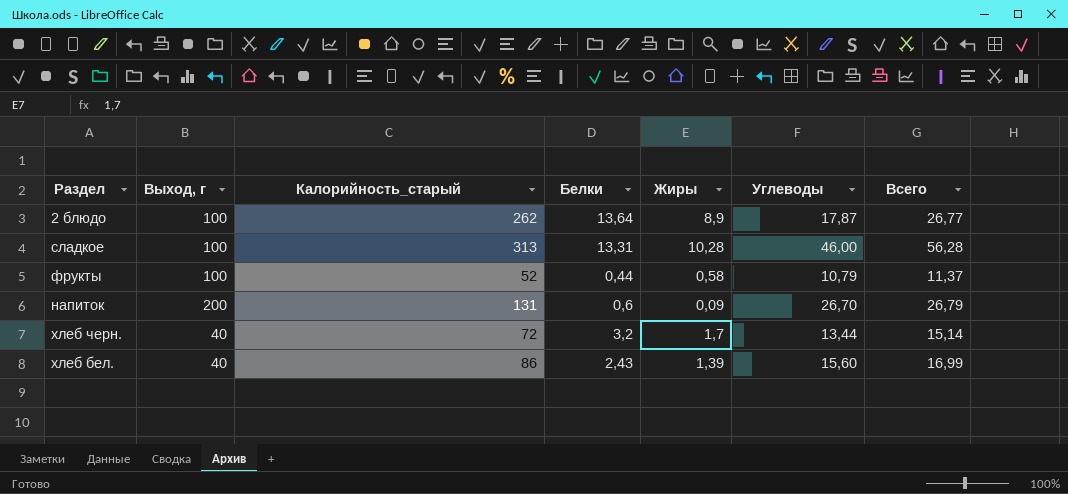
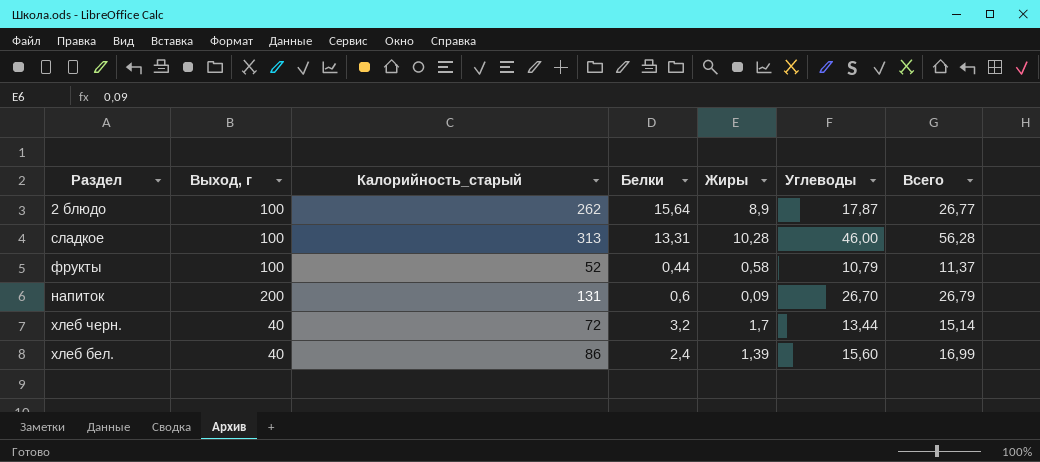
2 блюдо | Белки: 13,64 -> 15,64
хлеб бел. | Белки: 2,43 -> 2,4

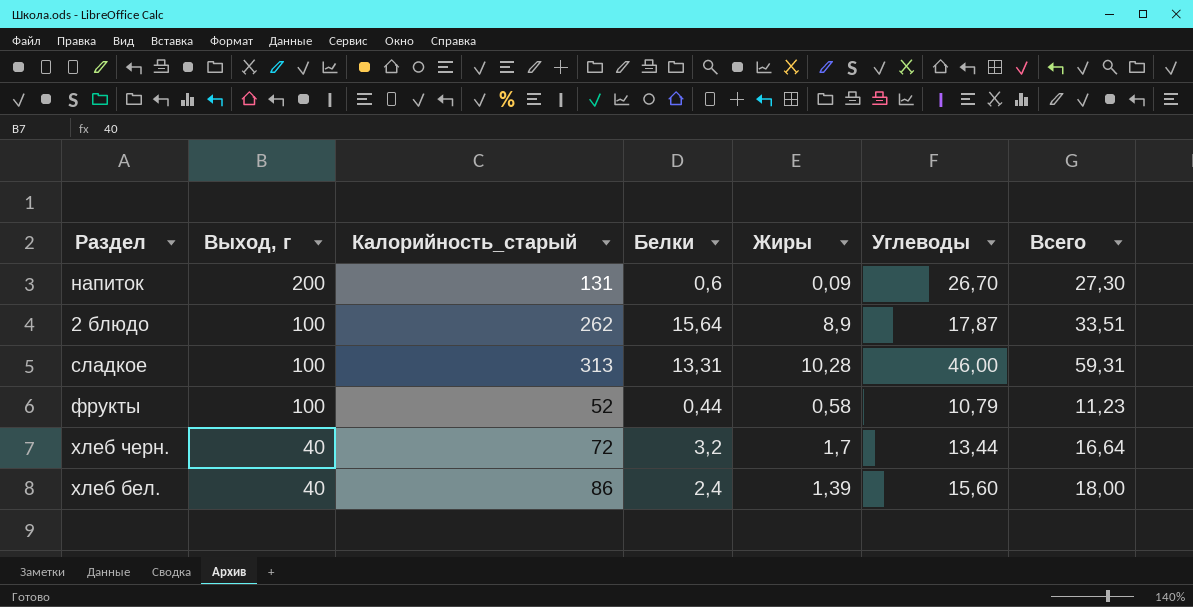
row order: none -> Выход, г descending
column Всего | formula: [Жиры] + [Углеводы] -> [Белки] + [Углеводы]

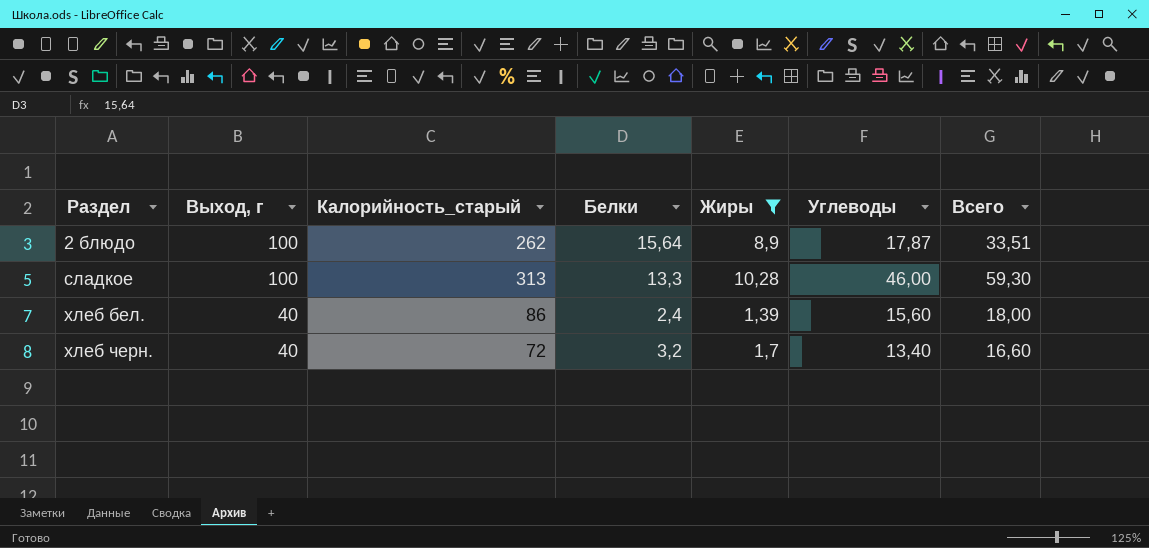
filter: none -> Жиры >= 1,39
row order: Выход, г descending -> Раздел ascending
сладкое | Белки: 13,31 -> 13,3
сладкое | Всего: 59,31 -> 59,30
хлеб черн. | Углеводы: 13,44 -> 13,40
хлеб черн. | Всего: 16,64 -> 16,60

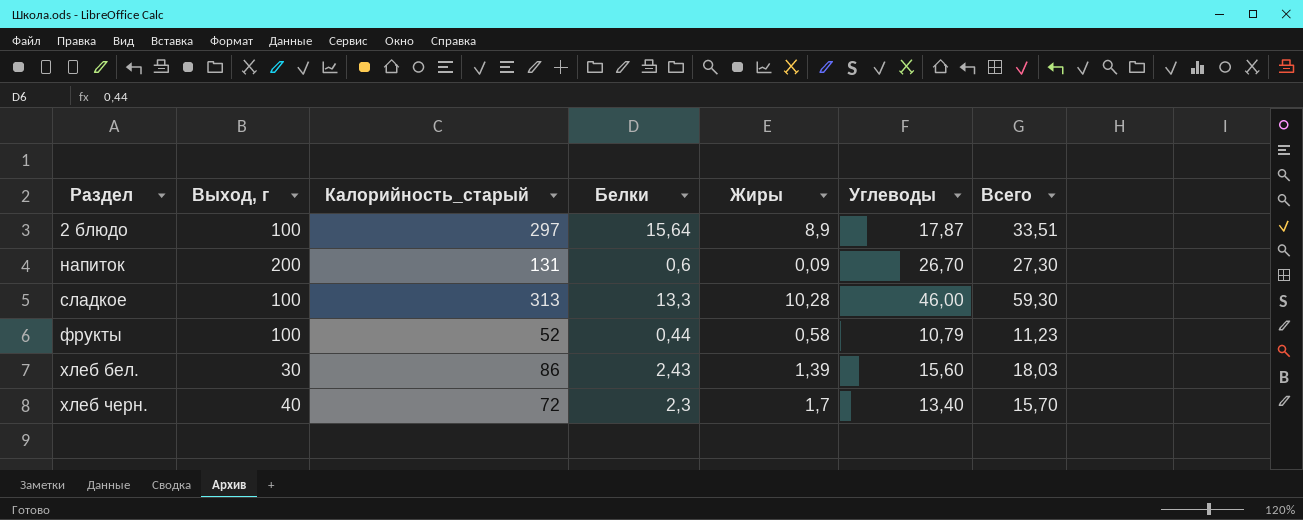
filter: Жиры >= 1,39 -> none
2 блюдо | Калорийность_старый: 262 -> 297
хлеб бел. | Выход, г: 40 -> 30
хлеб бел. | Белки: 2,4 -> 2,43
хлеб бел. | Всего: 18,00 -> 18,03
хлеб черн. | Белки: 3,2 -> 2,3
хлеб черн. | Всего: 16,60 -> 15,70

